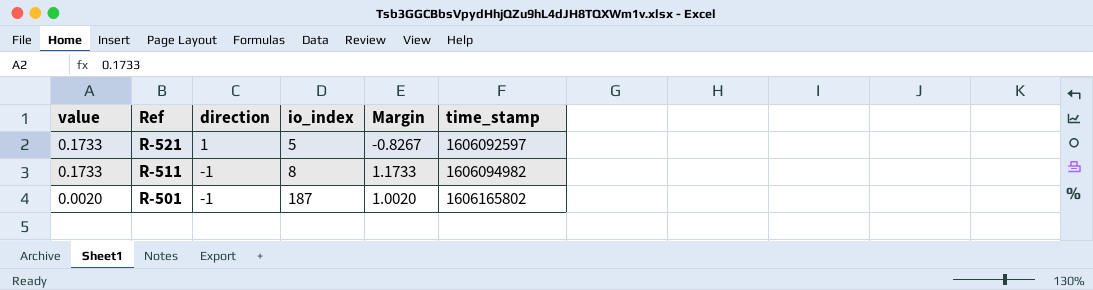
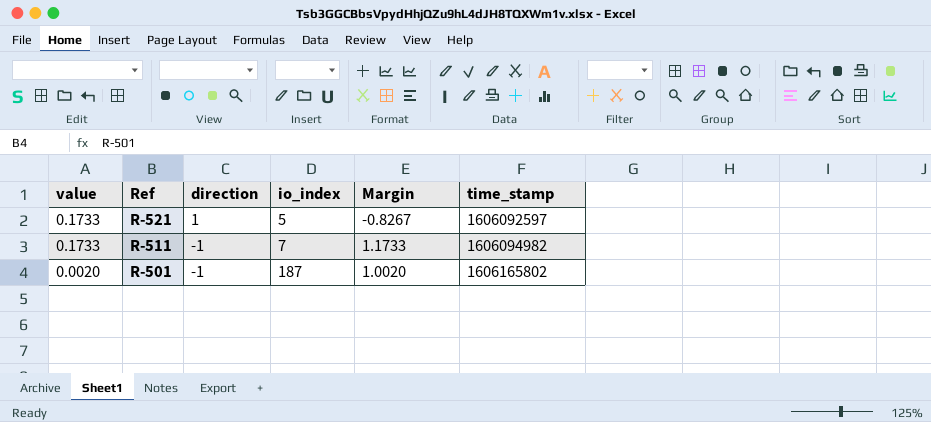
R-511 | io_index: 8 -> 7

